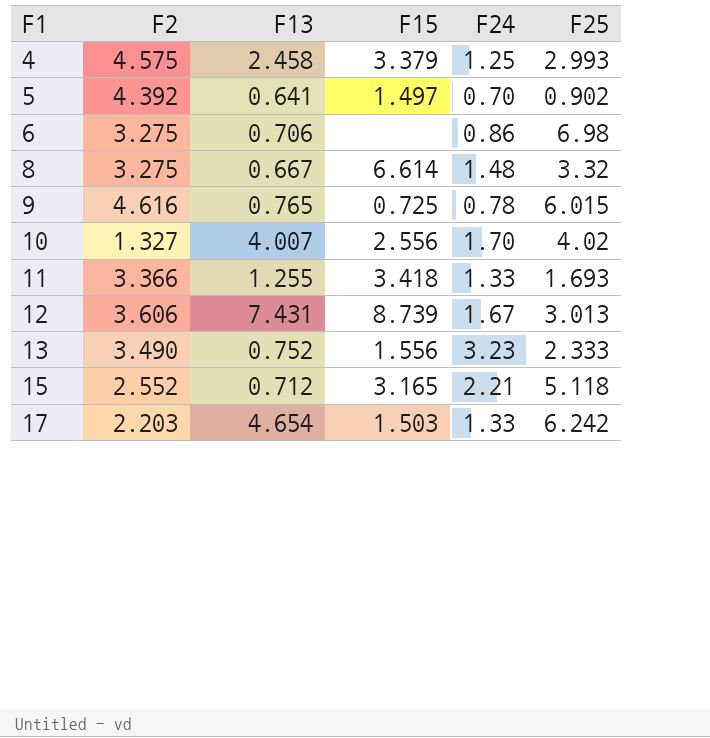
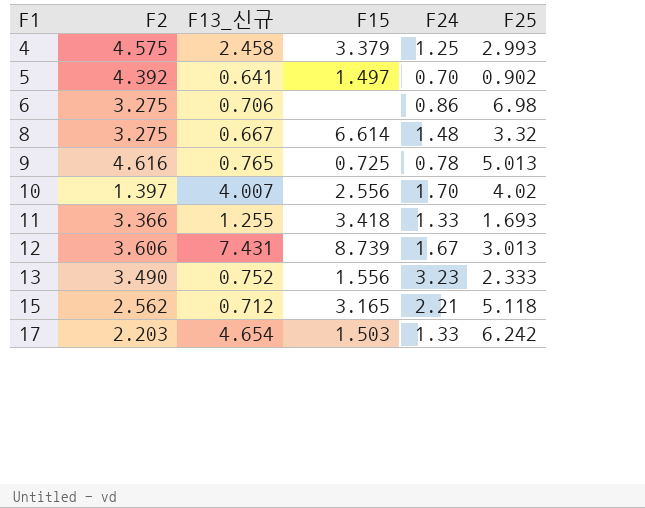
column name: F13 -> F13_신규
9 | F25: 6.015 -> 5.013
10 | F2: 1.327 -> 1.397
15 | F2: 2.552 -> 2.562

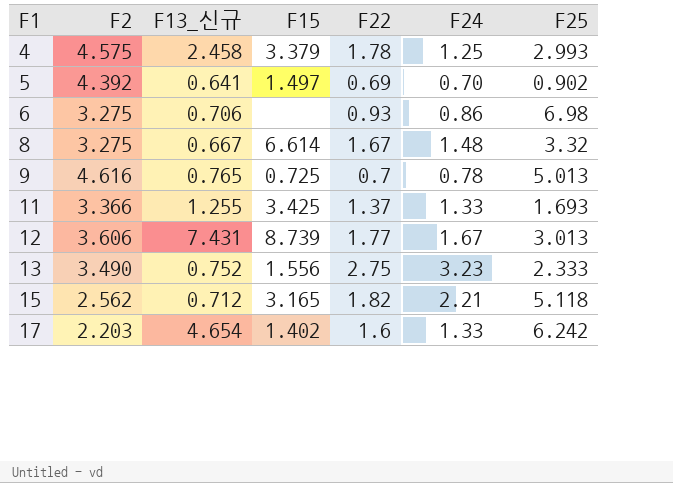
column F22 | position: none -> 5
row 10: 1.397 | 4.007 | 2.556 | 1.70 | 4.02 -> none
11 | F15: 3.418 -> 3.425
17 | F15: 1.503 -> 1.402

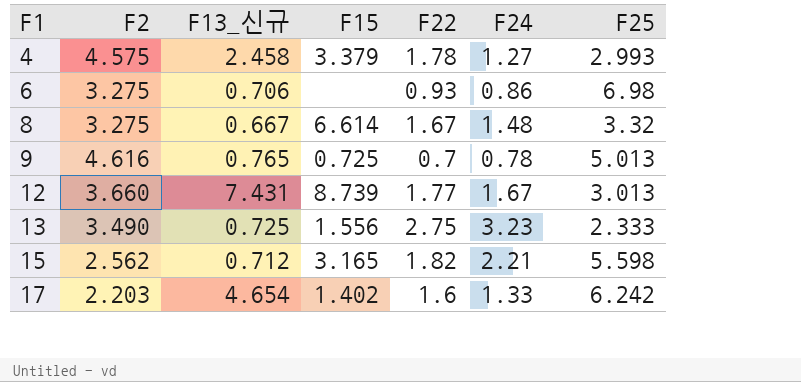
row 5: 4.392 | 0.641 | 1.497 | 0.69 | 0.70 | 0.902 -> none
row 11: 3.366 | 1.255 | 3.425 | 1.37 | 1.33 | 1.693 -> none
4 | F24: 1.25 -> 1.27
12 | F2: 3.606 -> 3.660
13 | F13_신규: 0.752 -> 0.725
15 | F25: 5.118 -> 5.598

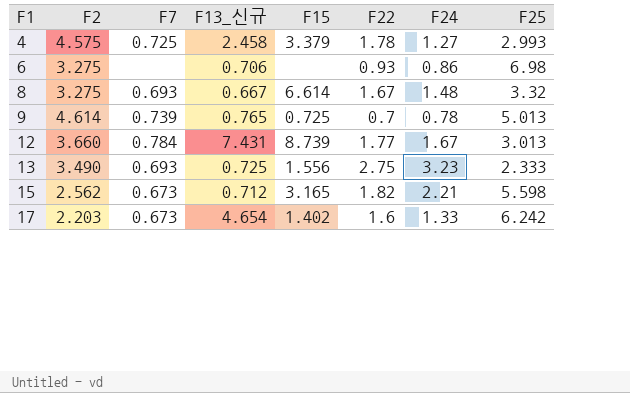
column F7 | position: none -> 3
9 | F2: 4.616 -> 4.614

